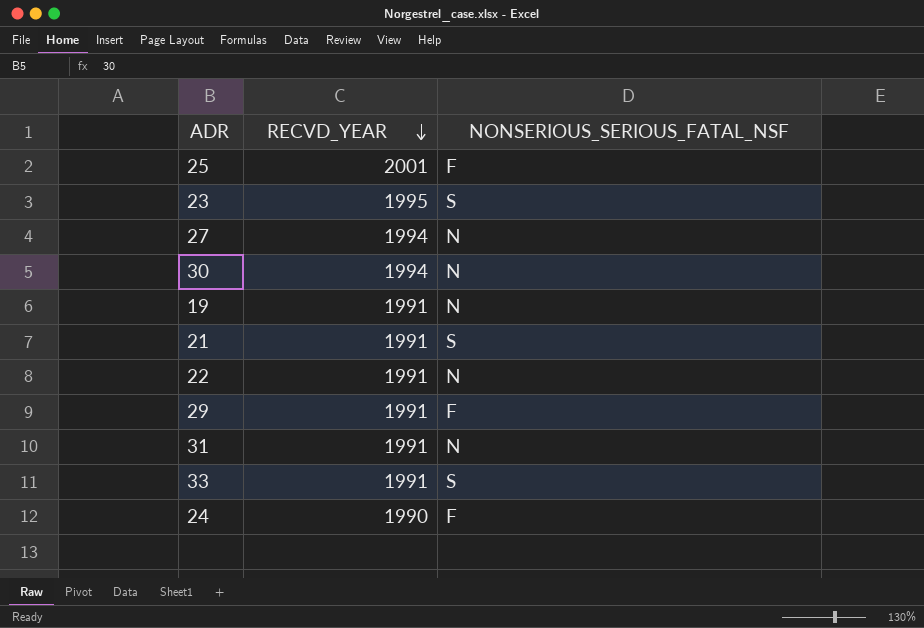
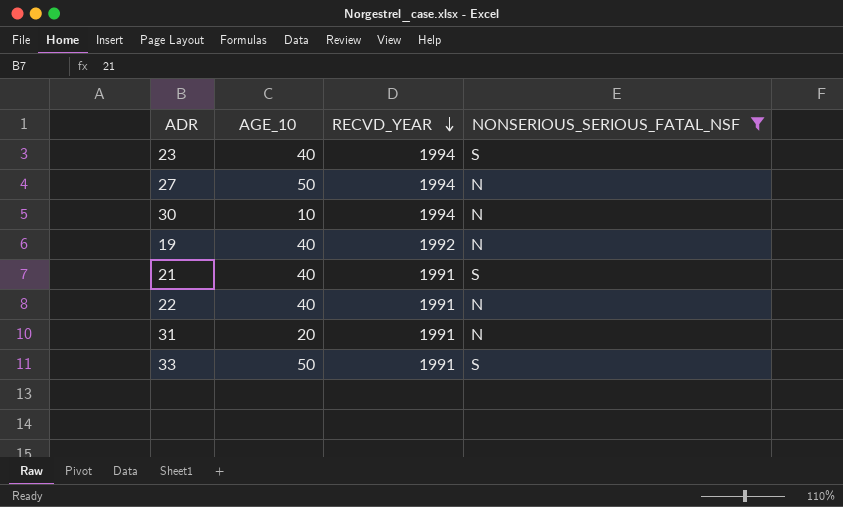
filter: none -> NONSERIOUS_SERIOUS_FATAL_NSF != F
column AGE_10 | position: none -> 2
23 | RECVD_YEAR: 1995 -> 1994
19 | RECVD_YEAR: 1991 -> 1992

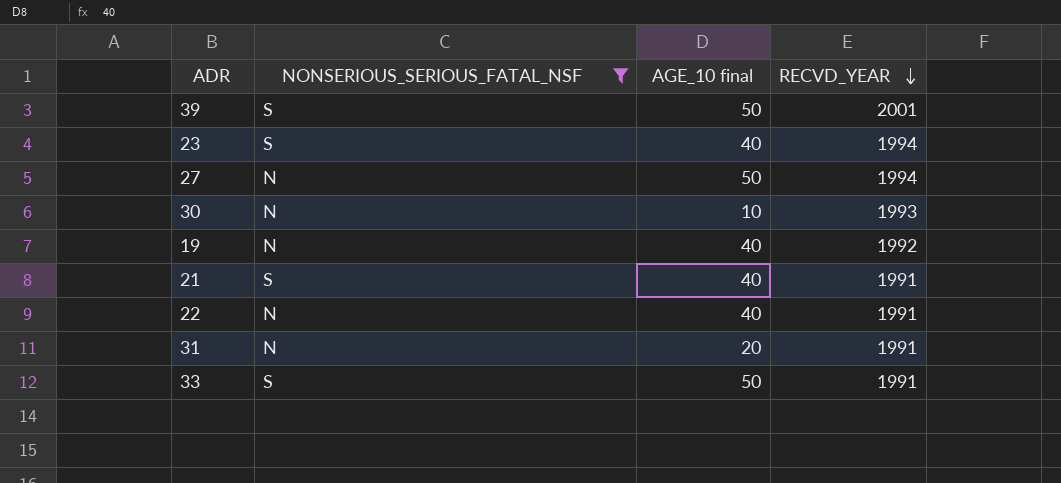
column NONSERIOUS_SERIOUS_FATAL_NSF | position: 4 -> 2
column name: AGE_10 -> AGE_10 final
row 39: none -> S | 50 | 2001
30 | RECVD_YEAR: 1994 -> 1993

